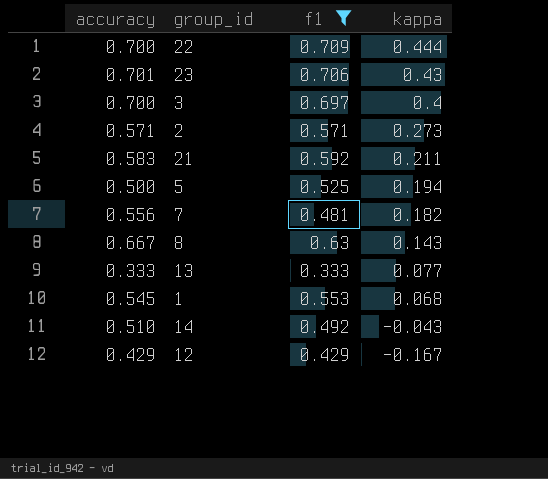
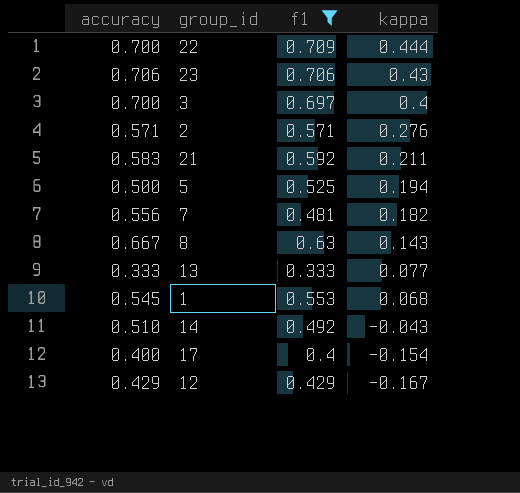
23 | accuracy: 0.701 -> 0.706
2 | kappa: 0.273 -> 0.276
row 17: none -> 0.400 | 0.4 | -0.154

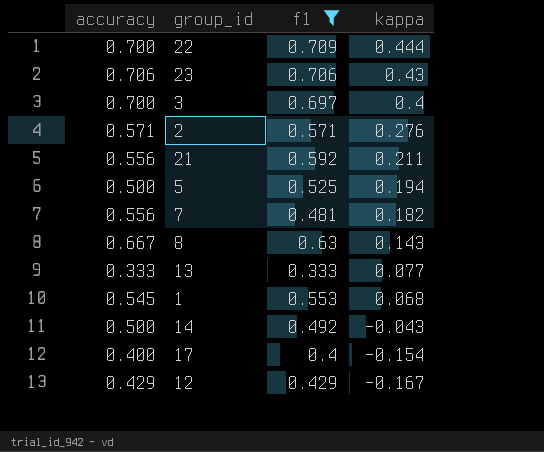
21 | accuracy: 0.583 -> 0.556
14 | accuracy: 0.510 -> 0.500

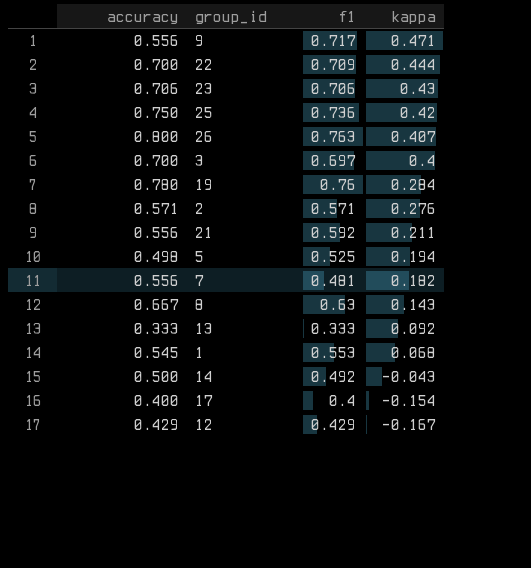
filter: f1 <= 0.709 -> none
5 | accuracy: 0.500 -> 0.498
13 | kappa: 0.077 -> 0.092

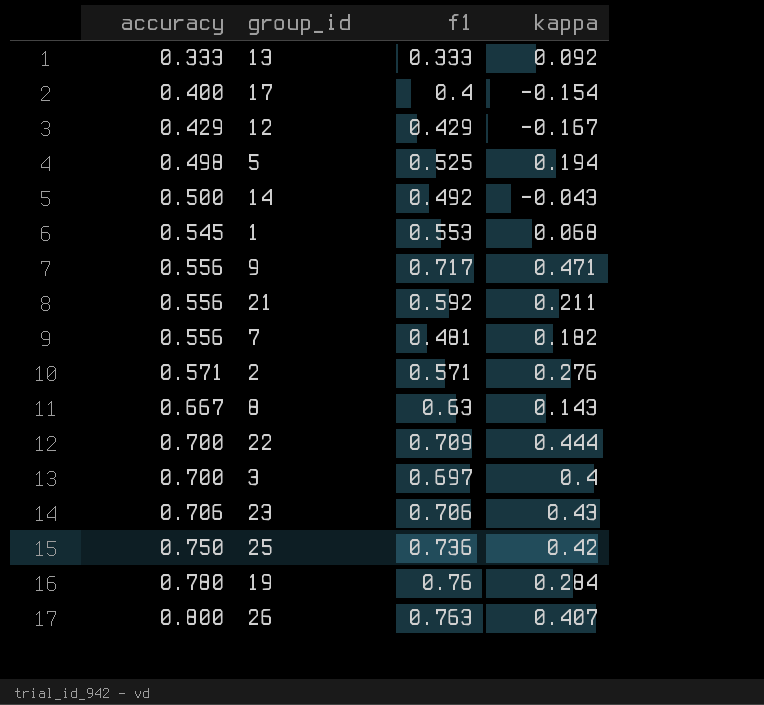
row order: kappa descending -> accuracy ascending

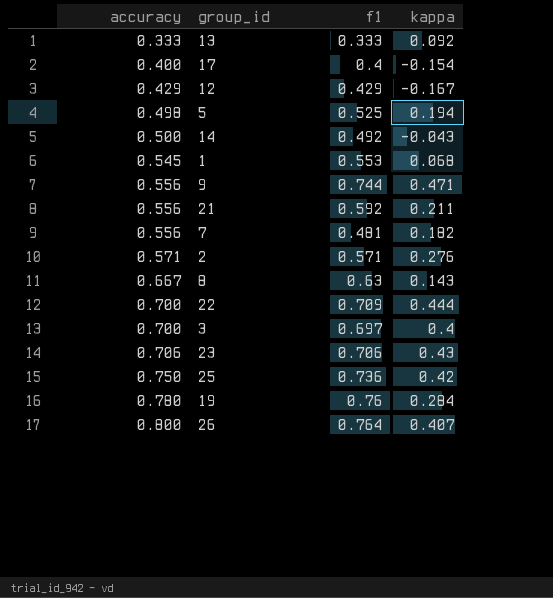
9 | f1: 0.717 -> 0.744
26 | f1: 0.763 -> 0.764

